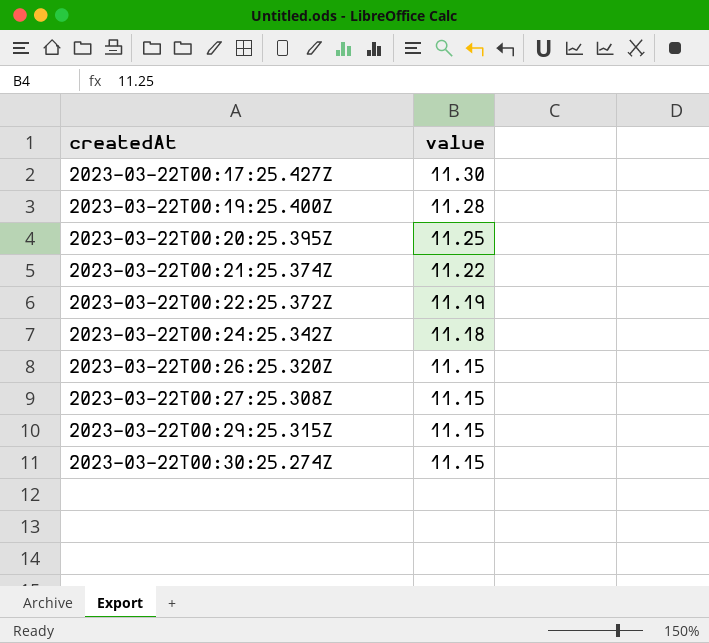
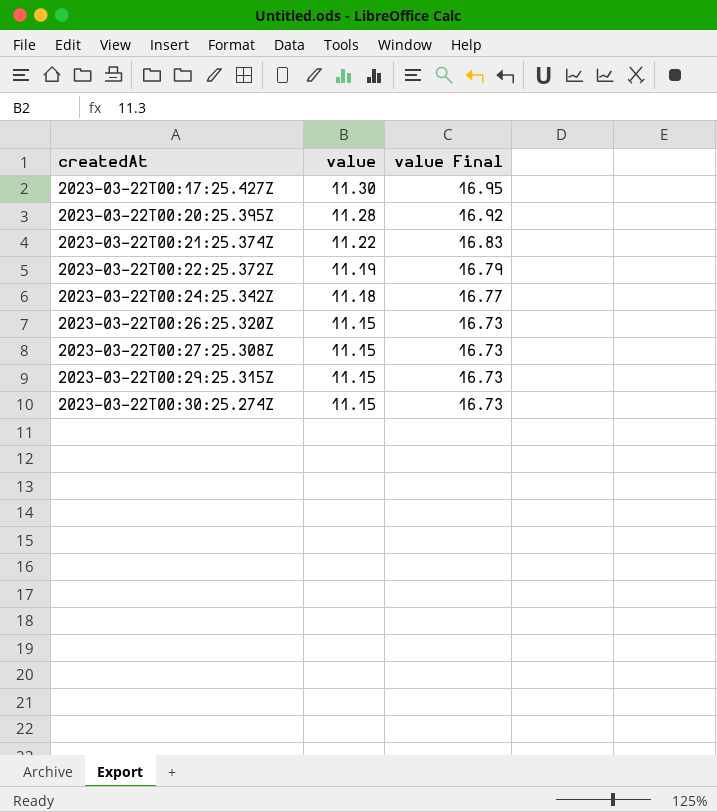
column value Final | formula: none -> [value] * 1.5
row 2023-03-22T00:19:25.400Z: 11.28 -> none
2023-03-22T00:20:25.395Z | value: 11.25 -> 11.28

